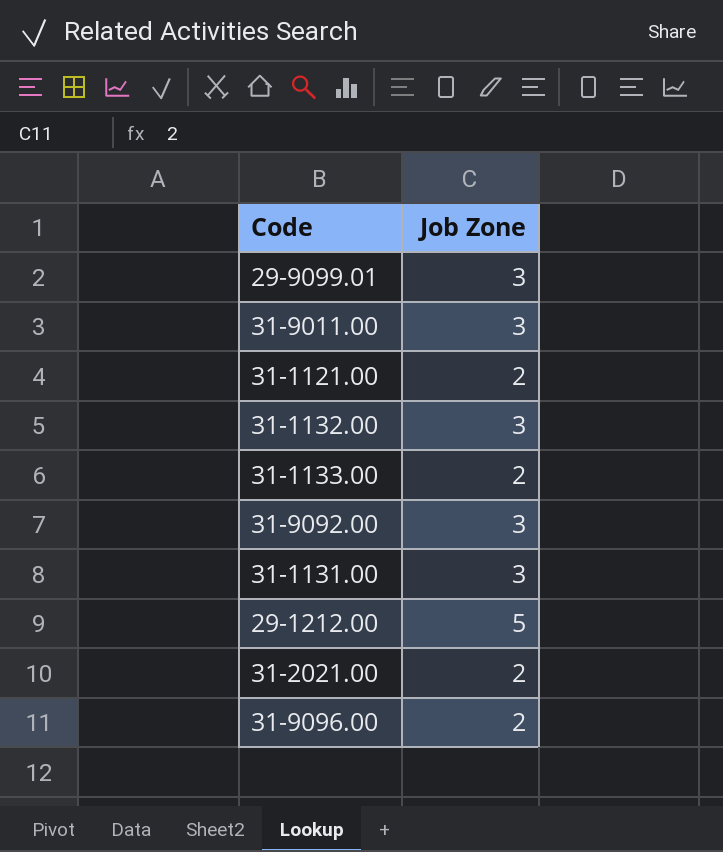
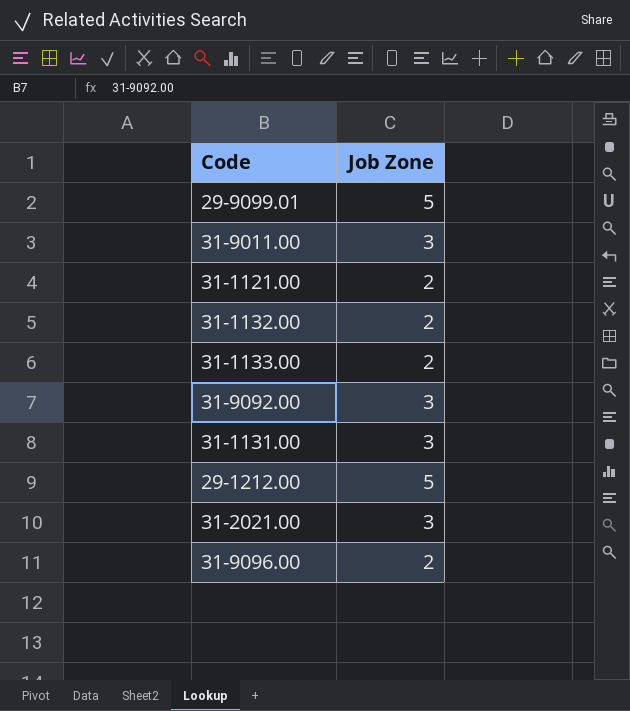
29-9099.01 | Job Zone: 3 -> 5
31-1132.00 | Job Zone: 3 -> 2
31-2021.00 | Job Zone: 2 -> 3

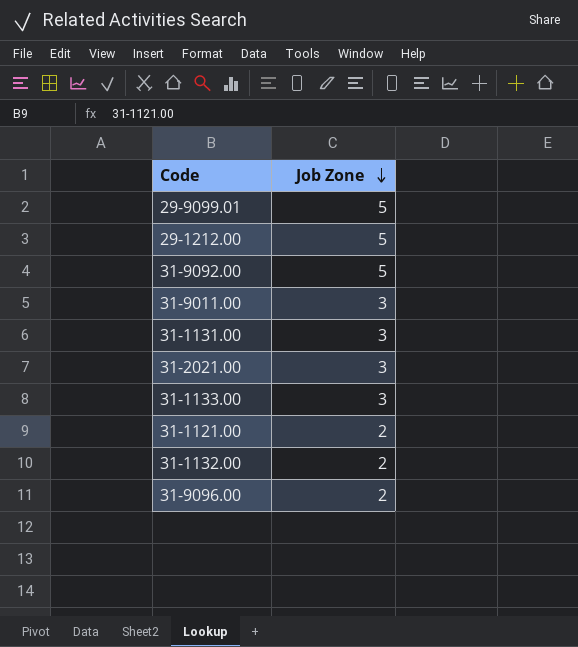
row order: none -> Job Zone descending
31-9092.00 | Job Zone: 3 -> 5
31-1133.00 | Job Zone: 2 -> 3

